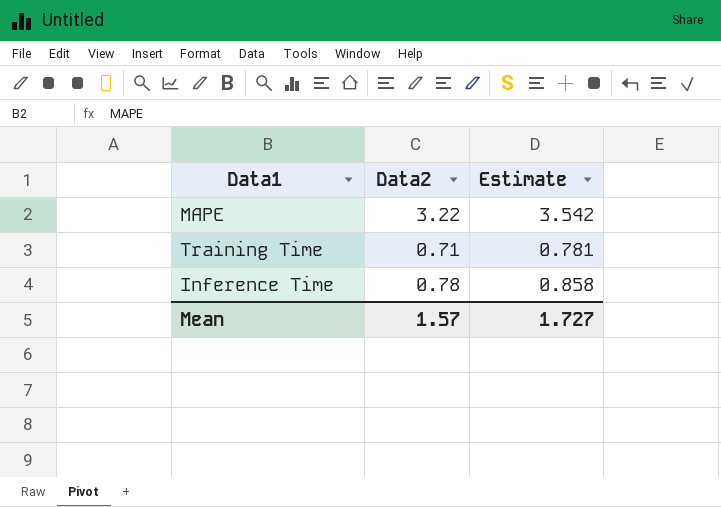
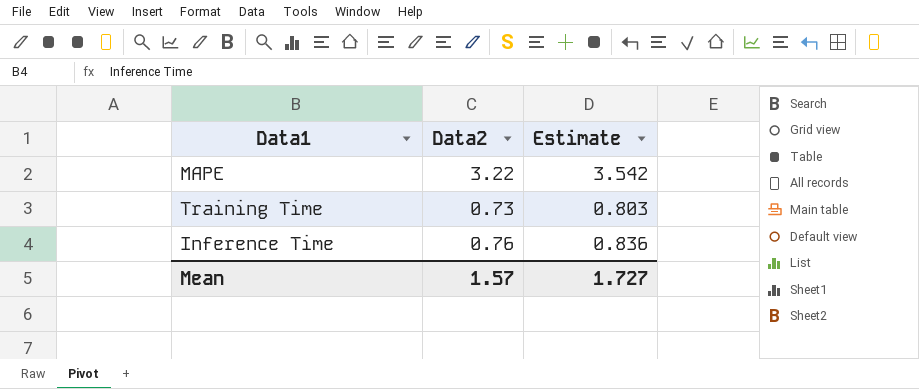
Training Time | Data2: 0.71 -> 0.73
Training Time | Estimate: 0.781 -> 0.803
Inference Time | Data2: 0.78 -> 0.76
Inference Time | Estimate: 0.858 -> 0.836

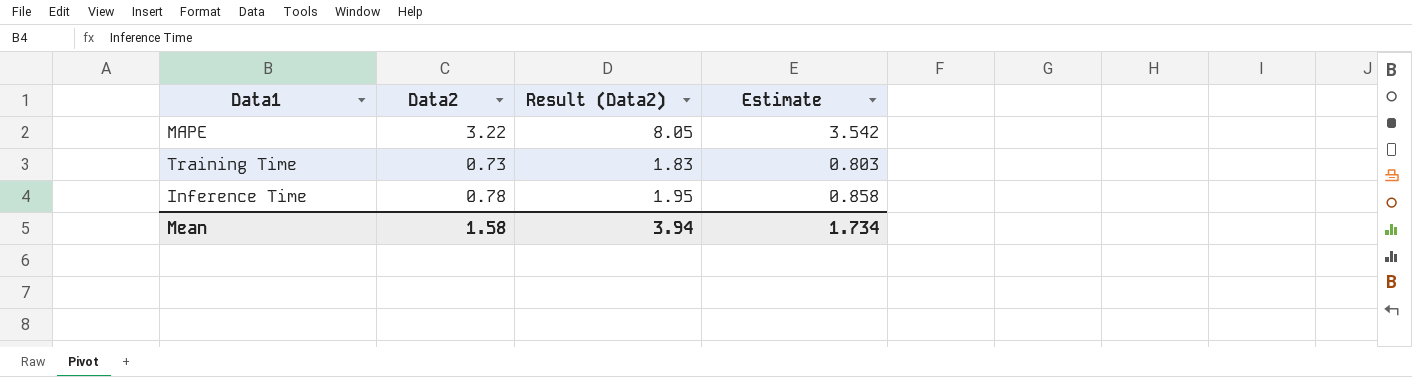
column Result (Data2) | formula: none -> [Data2] * 2.5
Inference Time | Data2: 0.76 -> 0.78
Inference Time | Estimate: 0.836 -> 0.858
Mean | Data2: 1.57 -> 1.58
Mean | Estimate: 1.727 -> 1.734

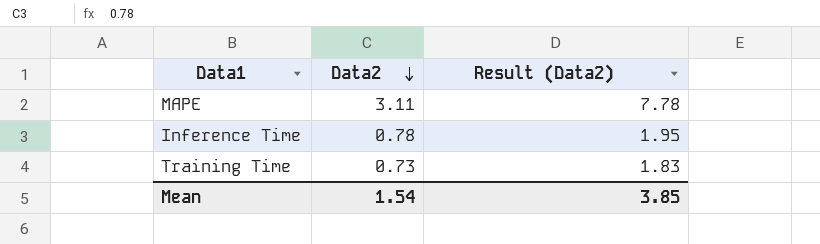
row order: none -> Data2 descending
column Estimate | formula: [Data2] * 1.1 -> none
MAPE | Data2: 3.22 -> 3.11
MAPE | Result (Data2): 8.05 -> 7.78
Mean | Data2: 1.58 -> 1.54
Mean | Result (Data2): 3.94 -> 3.85

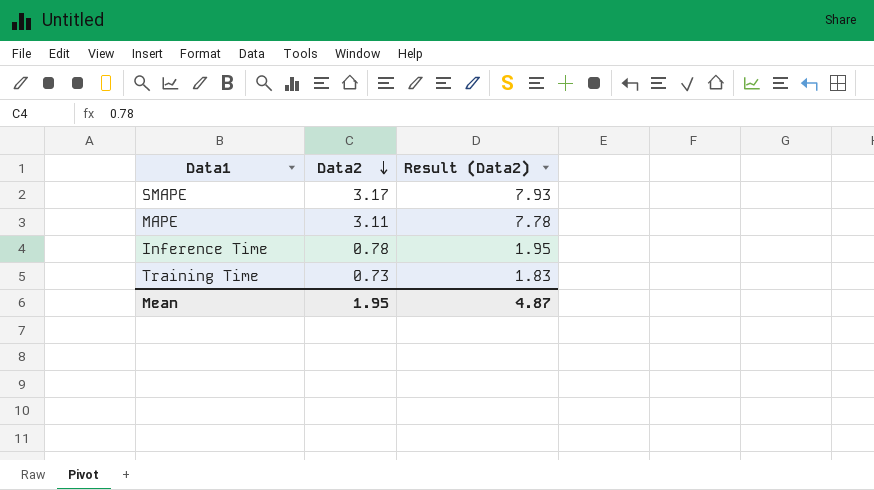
row SMAPE: none -> 3.17 | 7.93
Mean | Data2: 1.54 -> 1.95
Mean | Result (Data2): 3.85 -> 4.87

